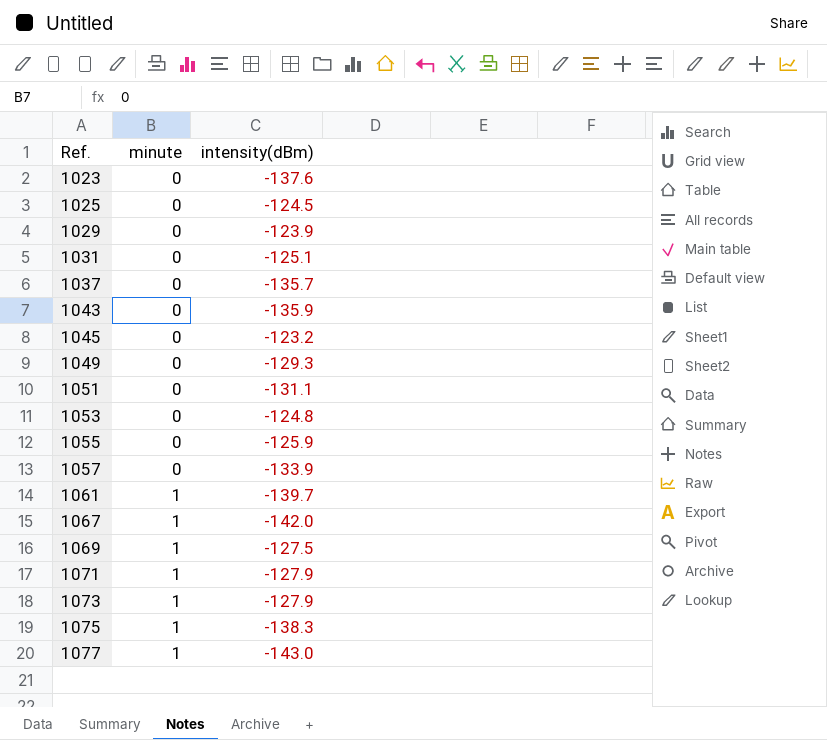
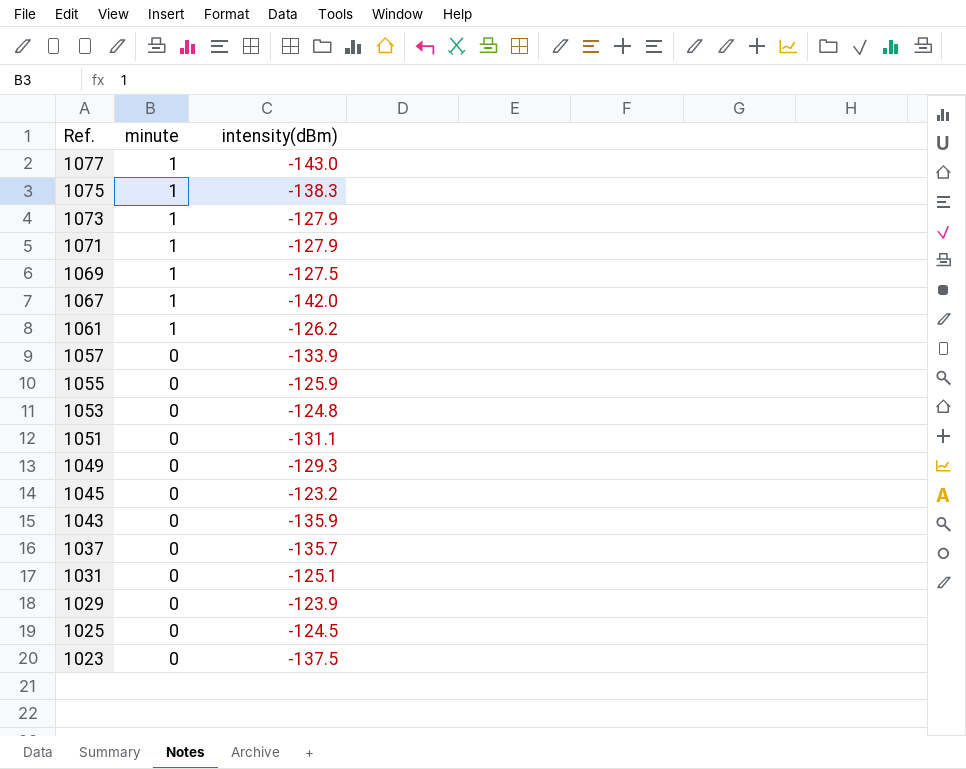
row order: Ref. ascending -> Ref. descending
1061 | intensity(dBm): -139.7 -> -126.2
1023 | intensity(dBm): -137.6 -> -137.5

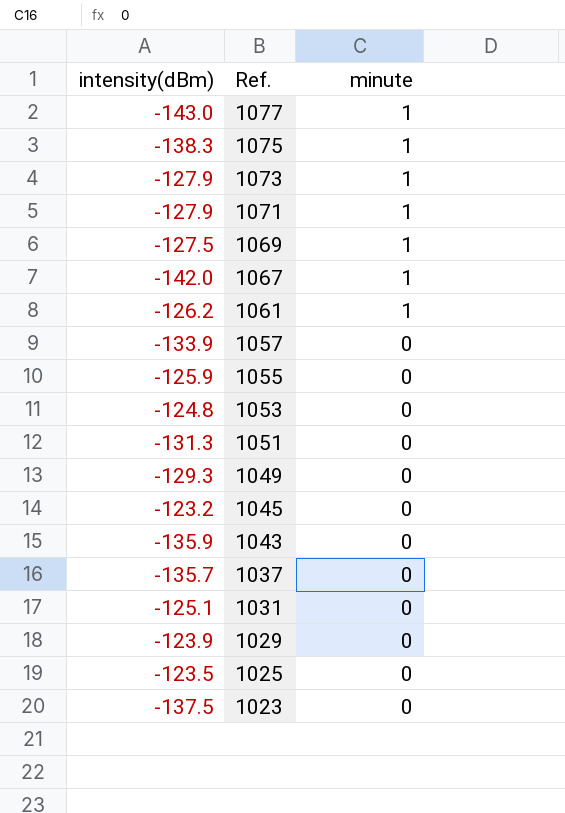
column intensity(dBm) | position: 3 -> 1
1051 | intensity(dBm): -131.1 -> -131.3
1025 | intensity(dBm): -124.5 -> -123.5

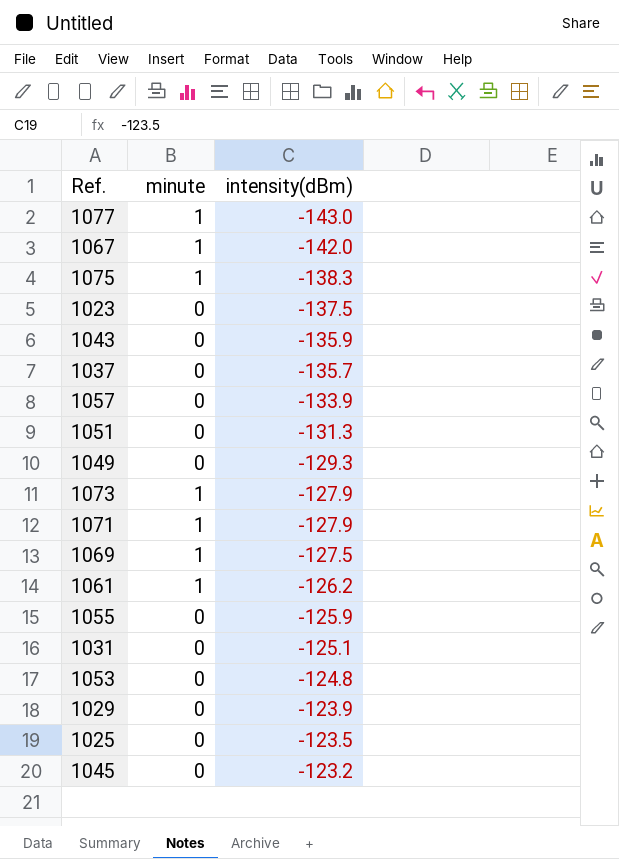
row order: Ref. descending -> intensity(dBm) ascending
column intensity(dBm) | position: 1 -> 3

